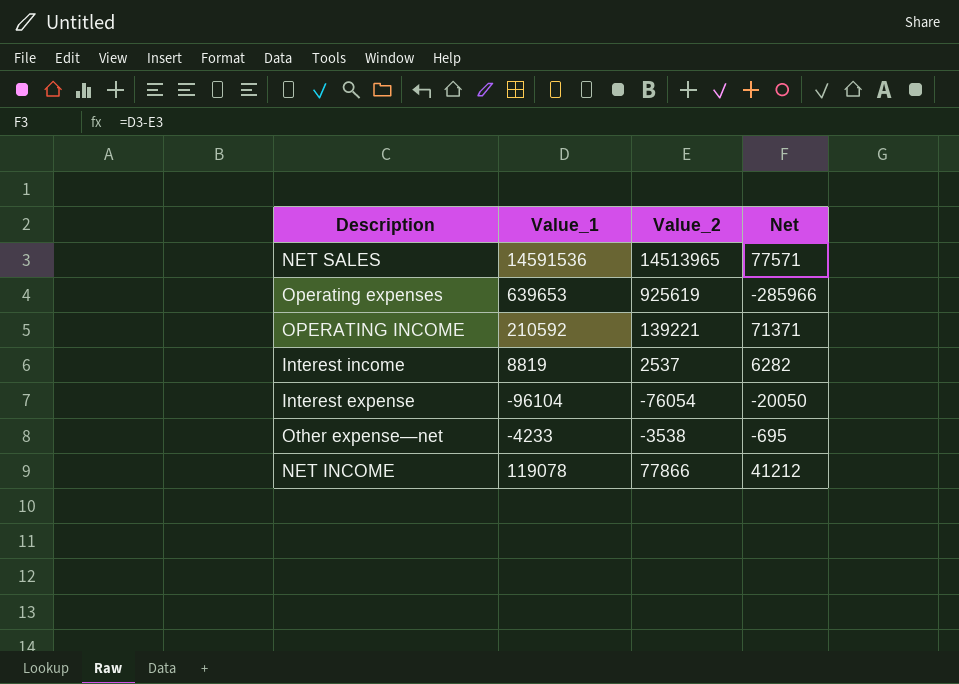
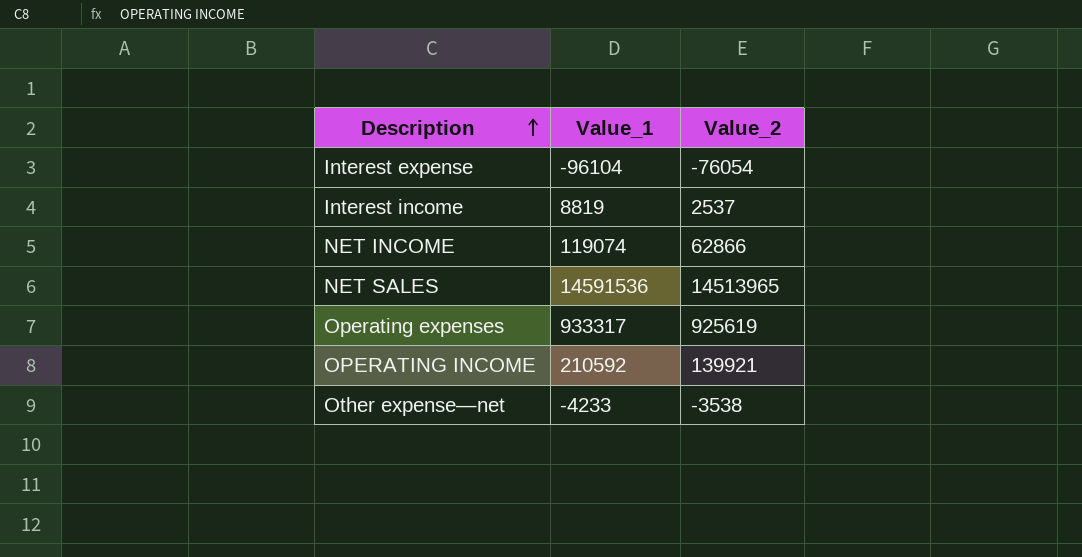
row order: none -> Description ascending
column Net | formula: [Value_1] - [Value_2] -> none
NET INCOME | Value_1: 119078 -> 119074
NET INCOME | Value_2: 77866 -> 62866
Operating expenses | Value_1: 639653 -> 933317
OPERATING INCOME | Value_2: 139221 -> 139921

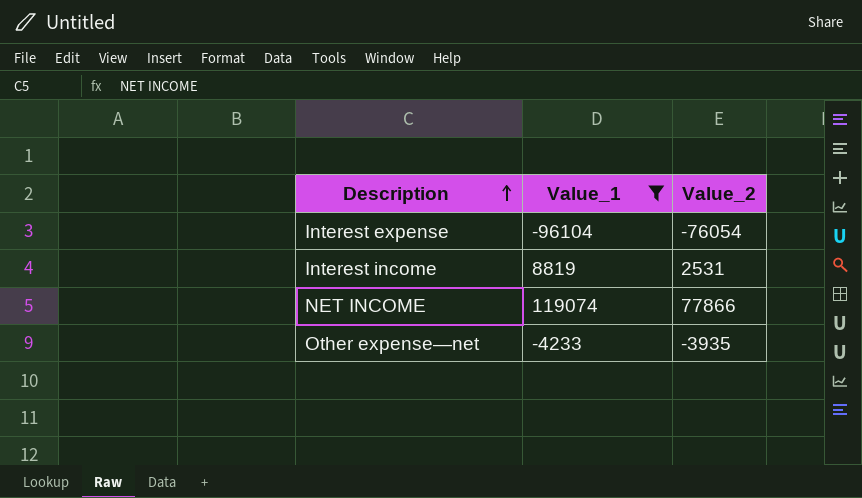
filter: none -> Value_1 <= 119074
Interest income | Value_2: 2537 -> 2531
NET INCOME | Value_2: 62866 -> 77866
Other expense—net | Value_2: -3538 -> -3935

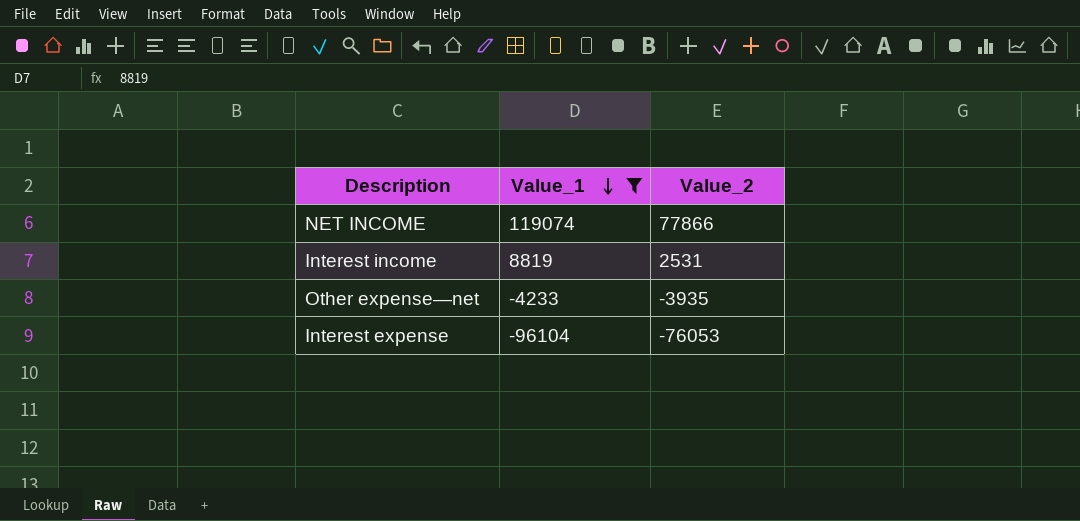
row order: Description ascending -> Value_1 descending
Interest expense | Value_2: -76054 -> -76053

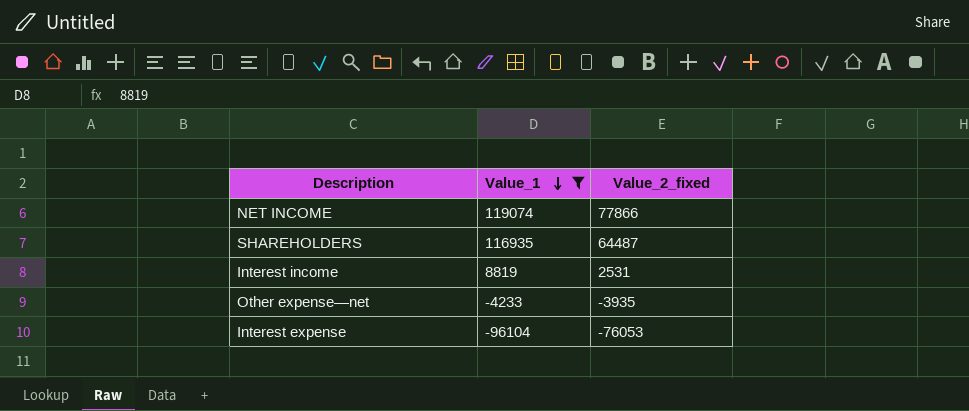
column name: Value_2 -> Value_2_fixed
row SHAREHOLDERS: none -> 116935 | 64487

